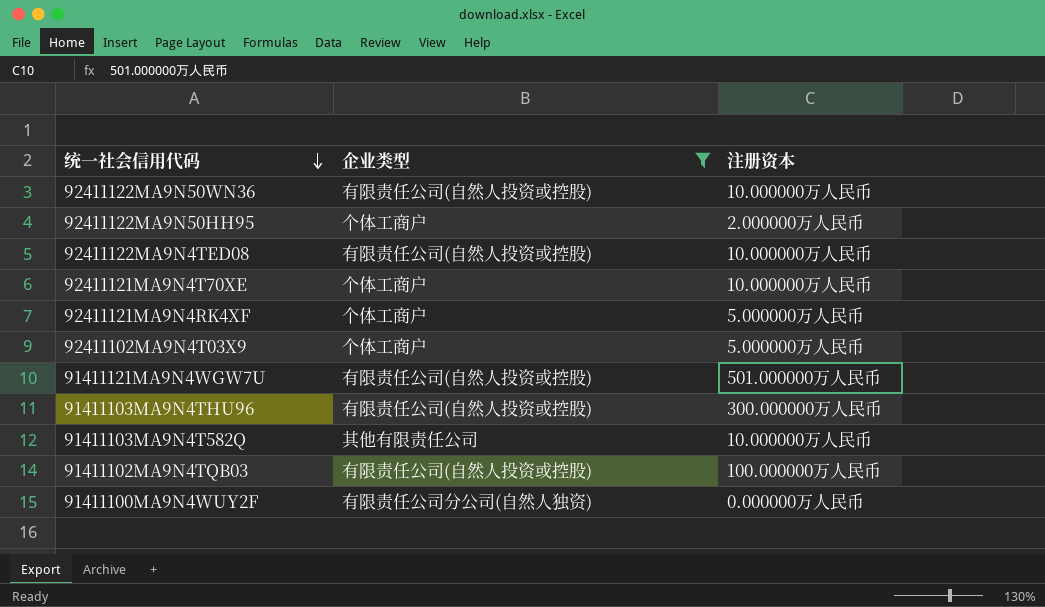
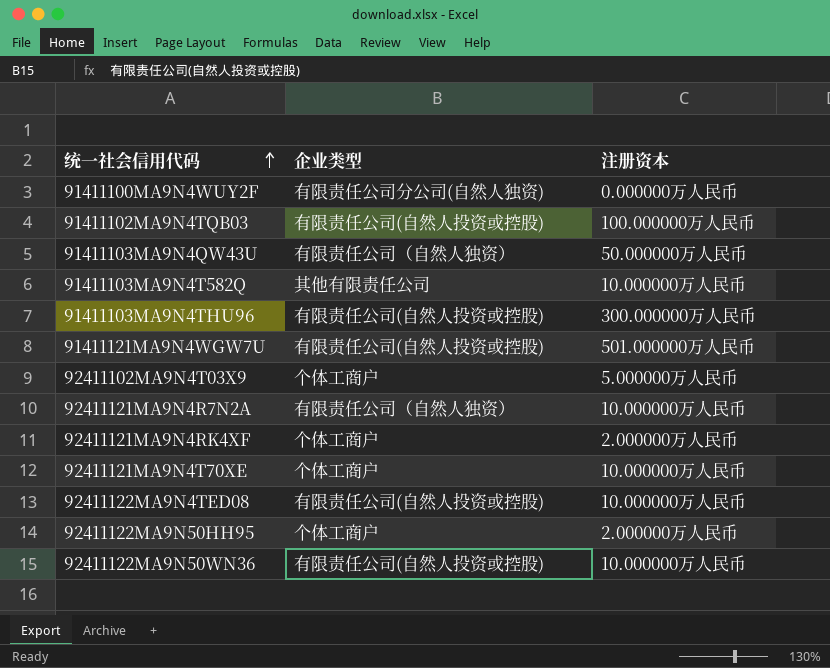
filter: 企业类型 != 有限责任公司（自然人独资） -> none
row order: 统一社会信用代码 descending -> 统一社会信用代码 ascending
92411121MA9N4RK4XF | 注册资本: 5.000000万人民币 -> 2.000000万人民币

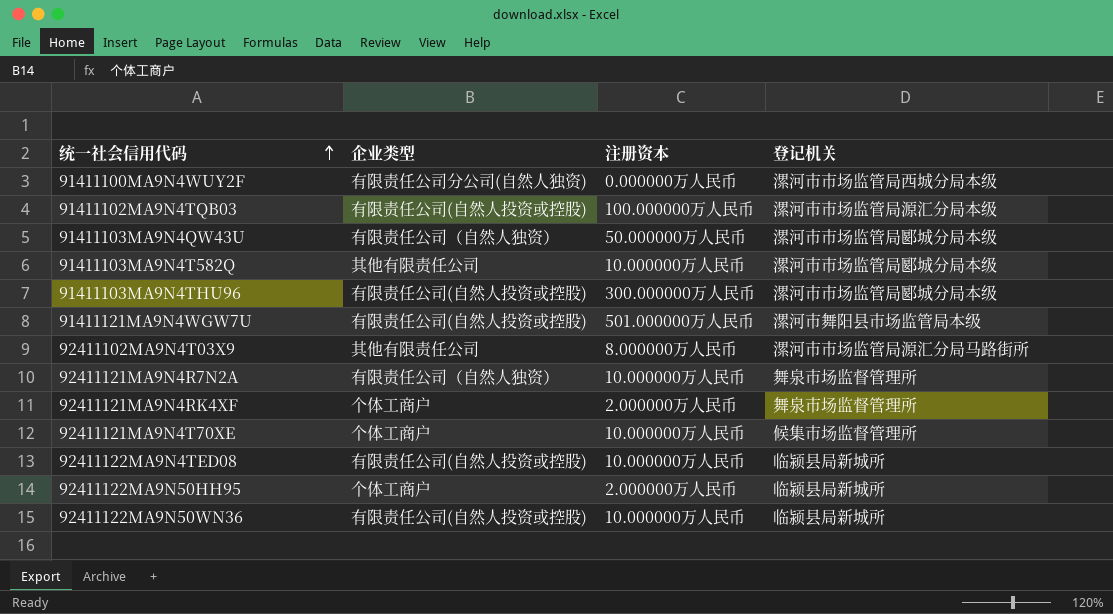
column 登记机关 | position: none -> 4
92411102MA9N4T03X9 | 企业类型: 个体工商户 -> 其他有限责任公司
92411102MA9N4T03X9 | 注册资本: 5.000000万人民币 -> 8.000000万人民币

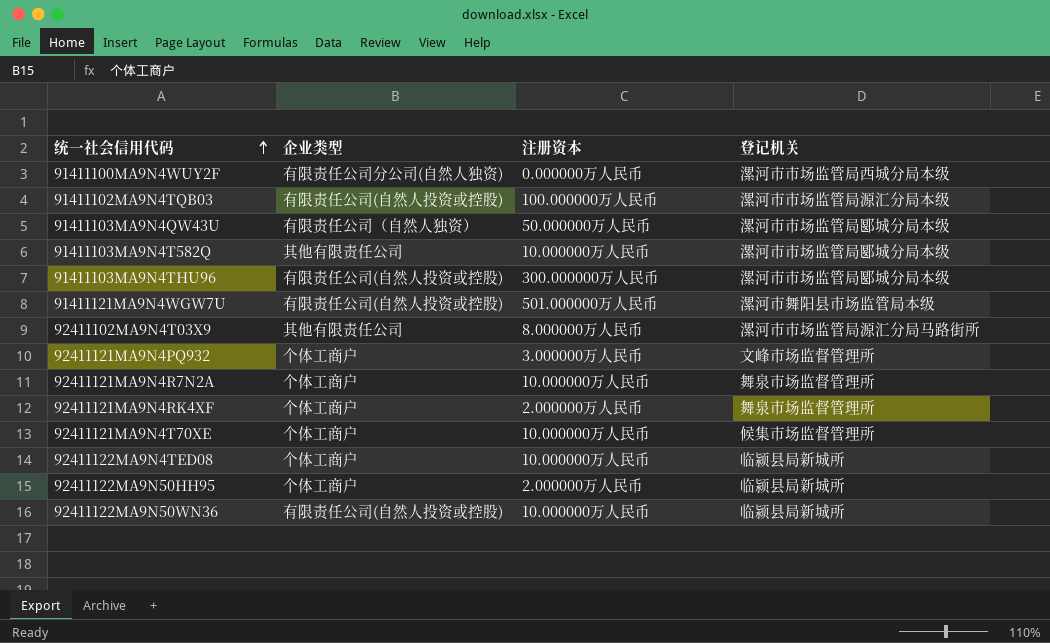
row 92411121MA9N4PQ932: none -> 个体工商户 | 3.000000万人民币 | 文峰市场监督管理所
92411121MA9N4R7N2A | 企业类型: 有限责任公司（自然人独资） -> 个体工商户
92411122MA9N4TED08 | 企业类型: 有限责任公司(自然人投资或控股) -> 个体工商户

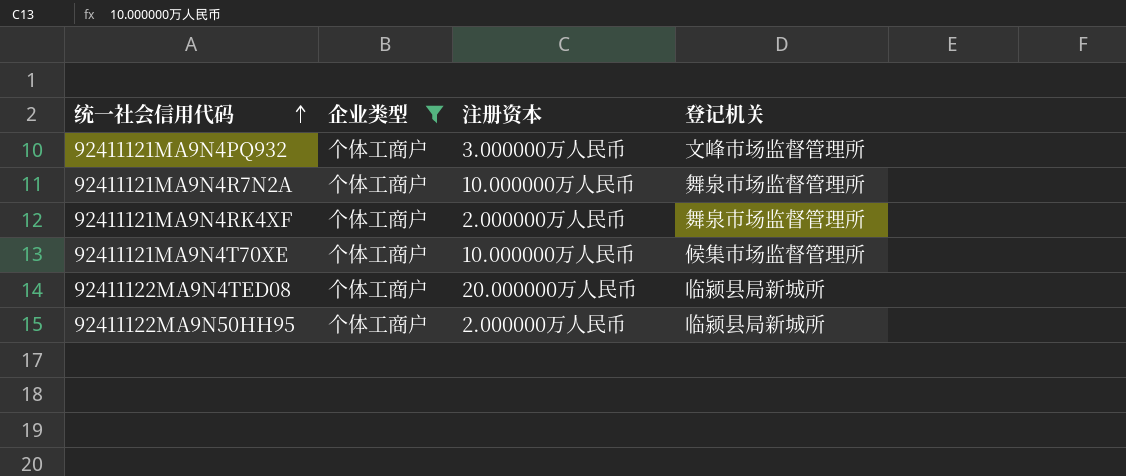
filter: none -> 企业类型 = 个体工商户
92411122MA9N4TED08 | 注册资本: 10.000000万人民币 -> 20.000000万人民币

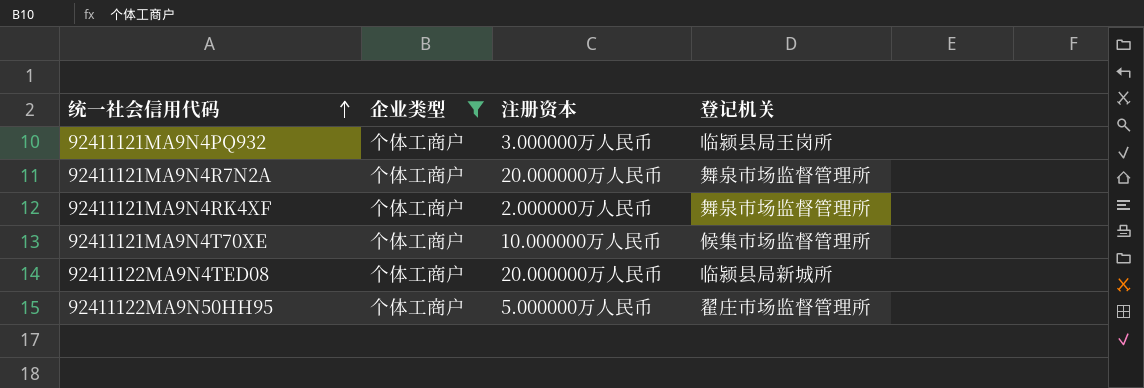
92411121MA9N4PQ932 | 登记机关: 文峰市场监督管理所 -> 临颍县局王岗所
92411121MA9N4R7N2A | 注册资本: 10.000000万人民币 -> 20.000000万人民币
92411122MA9N50HH95 | 注册资本: 2.000000万人民币 -> 5.000000万人民币
92411122MA9N50HH95 | 登记机关: 临颍县局新城所 -> 翟庄市场监督管理所

